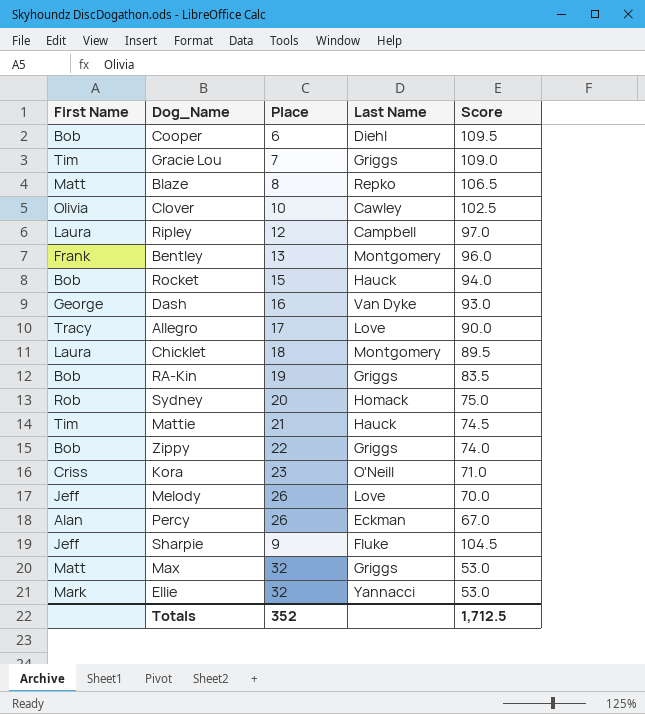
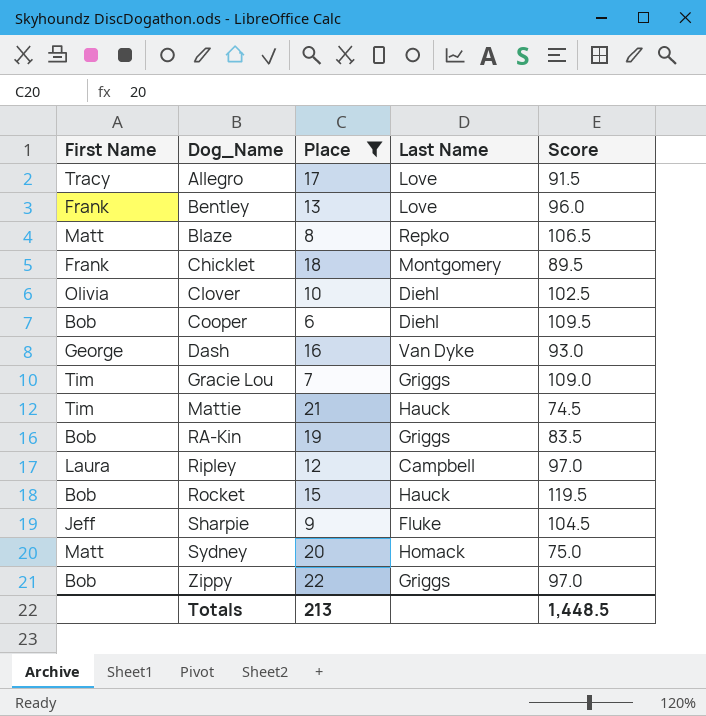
filter: none -> Place <= 22
row order: none -> Dog_Name ascending
Allegro | Score: 90.0 -> 91.5
Bentley | Last Name: Montgomery -> Love
Chicklet | First Name: Laura -> Frank
Clover | Last Name: Cawley -> Diehl
Rocket | Score: 94.0 -> 119.5
Sydney | First Name: Rob -> Matt
Zippy | Score: 74.0 -> 97.0
Totals | Place: 352 -> 213
Totals | Score: 1,712.5 -> 1,448.5

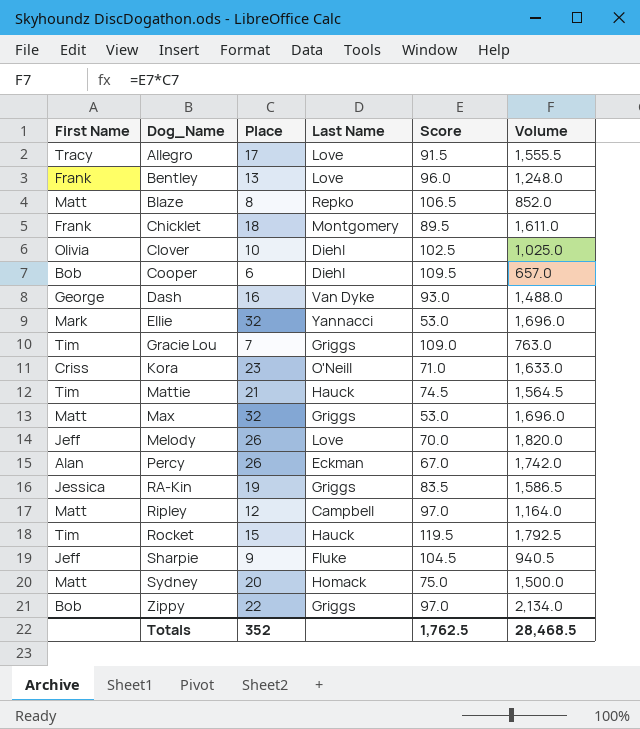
filter: Place <= 22 -> none
column Volume | formula: none -> [Place] * [Score]
RA-Kin | First Name: Bob -> Jessica
Ripley | First Name: Laura -> Matt
Rocket | First Name: Bob -> Tim
Totals | Place: 213 -> 352
Totals | Score: 1,448.5 -> 1,762.5

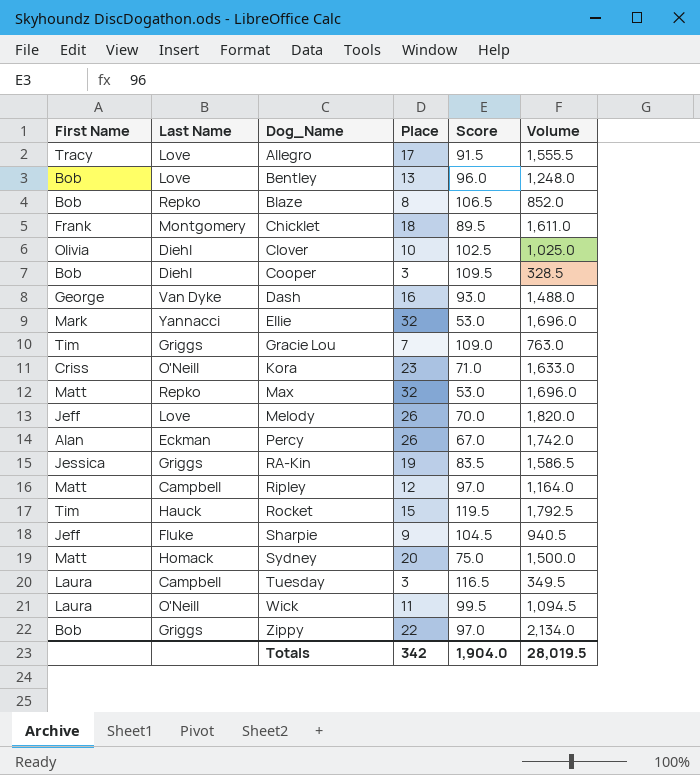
column Last Name | position: 4 -> 2
row Mattie: Tim | 21 | Hauck | 74.5 | 1,564.5 -> none
Bentley | First Name: Frank -> Bob
Blaze | First Name: Matt -> Bob
Cooper | Place: 6 -> 3
Cooper | Volume: 657.0 -> 328.5
Max | Last Name: Griggs -> Repko
row Tuesday: none -> Laura | Campbell | 3 | 116.5 | 349.5
row Wick: none -> Laura | O'Neill | 11 | 99.5 | 1,094.5
Totals | Place: 352 -> 342
Totals | Score: 1,762.5 -> 1,904.0
Totals | Volume: 28,468.5 -> 28,019.5

